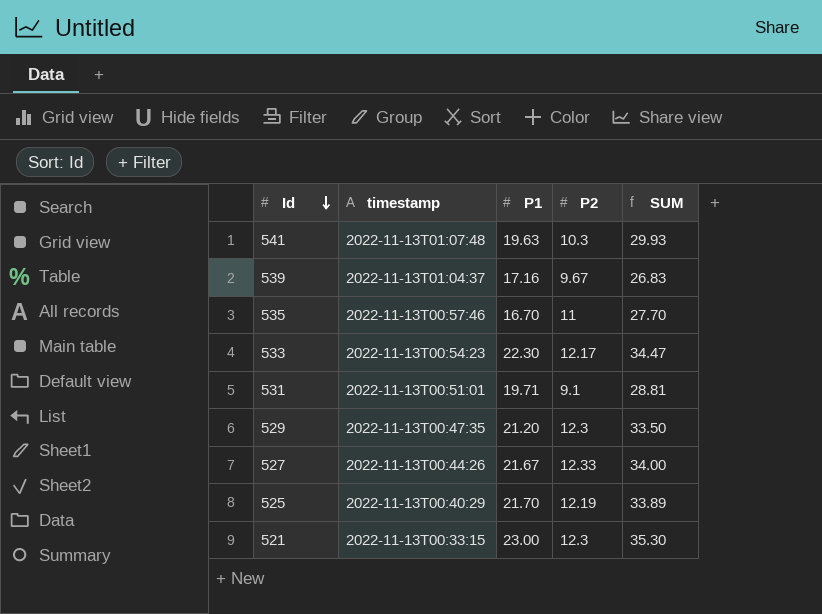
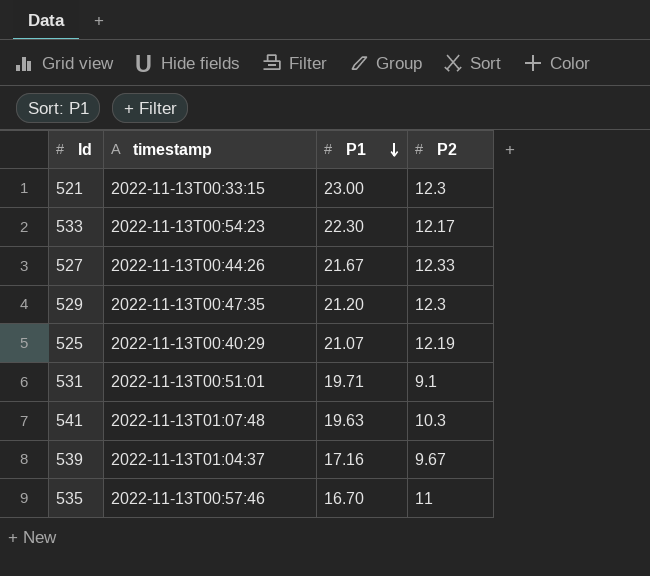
row order: Id descending -> P1 descending
column SUM | formula: [P1] + [P2] -> none
525 | P1: 21.70 -> 21.07

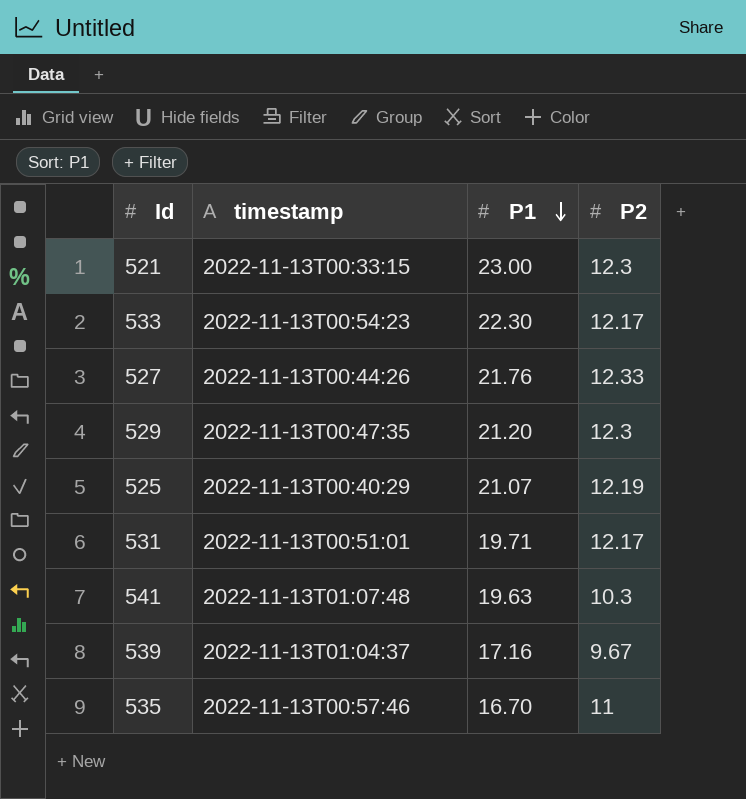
527 | P1: 21.67 -> 21.76
531 | P2: 9.1 -> 12.17

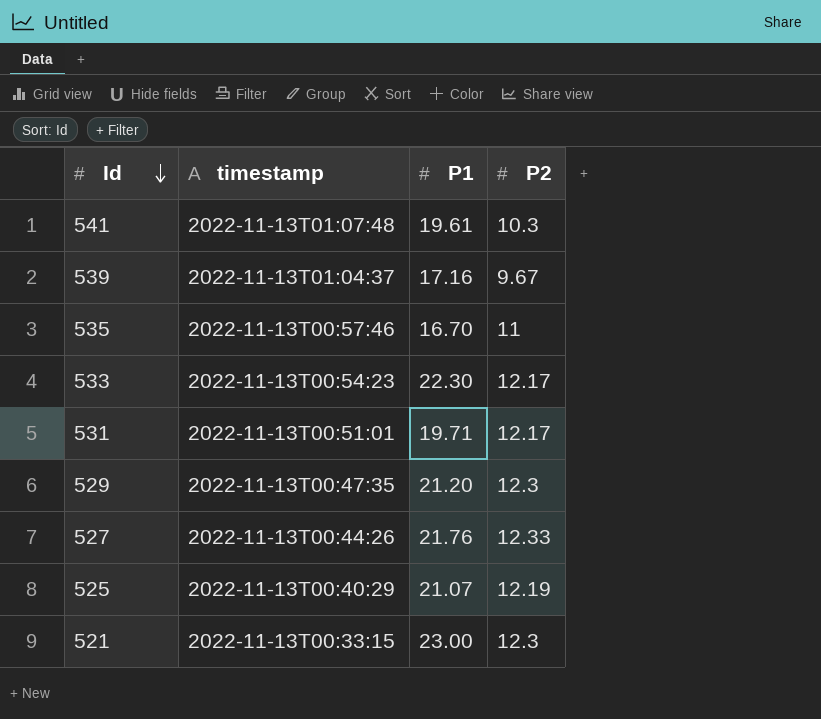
row order: P1 descending -> Id descending
541 | P1: 19.63 -> 19.61

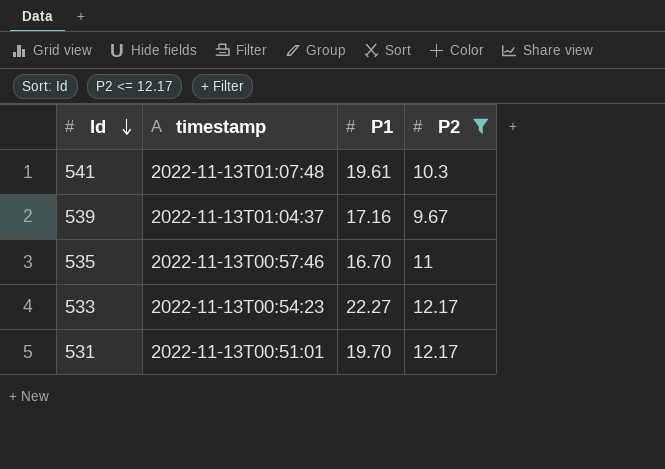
filter: none -> P2 <= 12.17
533 | P1: 22.30 -> 22.27
531 | P1: 19.71 -> 19.70

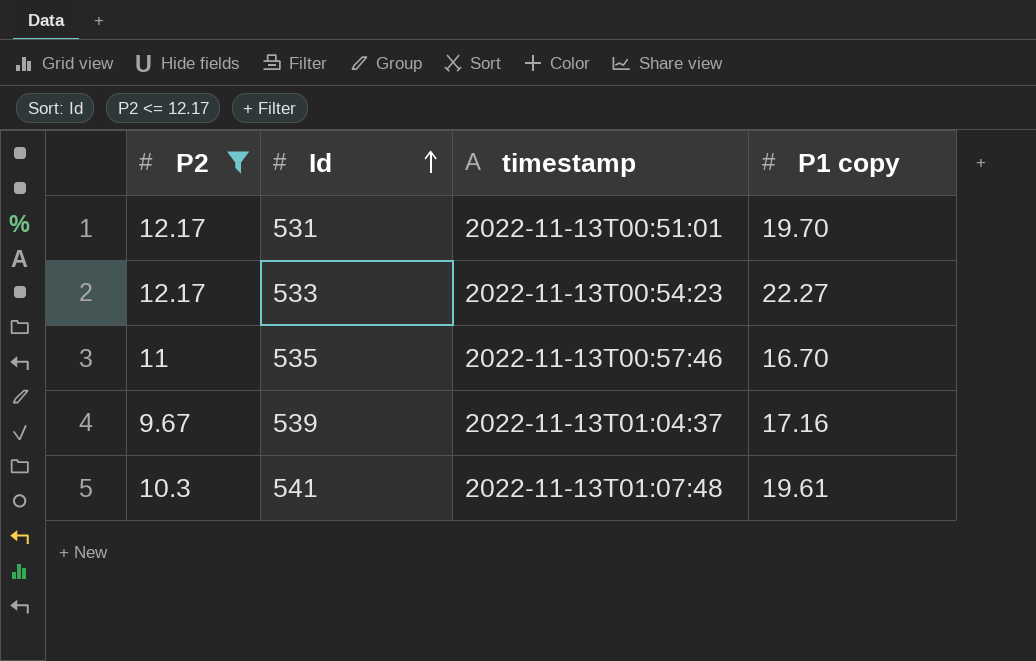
row order: Id descending -> Id ascending
column P2 | position: 4 -> 1
column name: P1 -> P1 copy

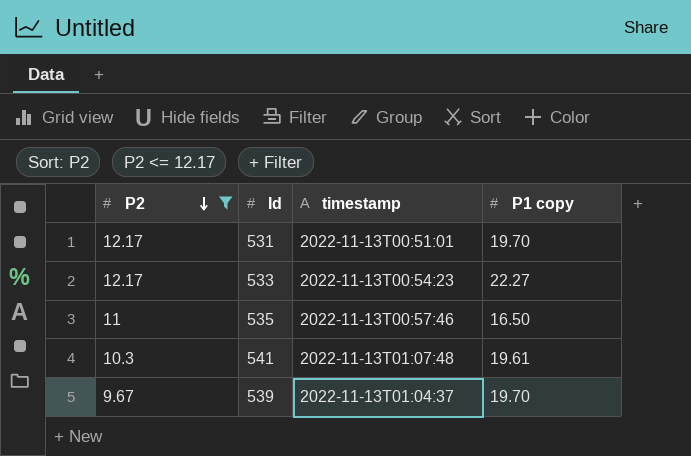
row order: Id ascending -> P2 descending
535 | P1 copy: 16.70 -> 16.50
539 | P1 copy: 17.16 -> 19.70

